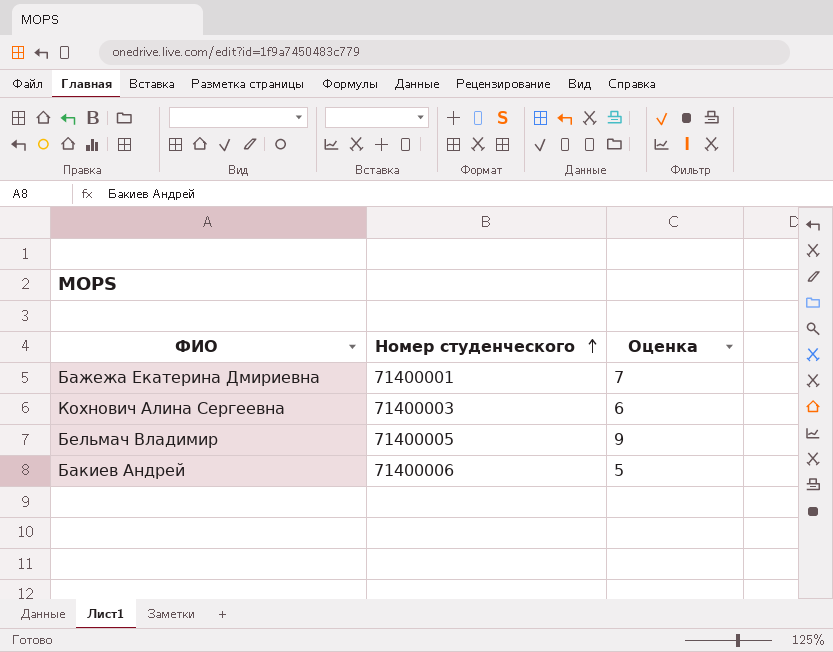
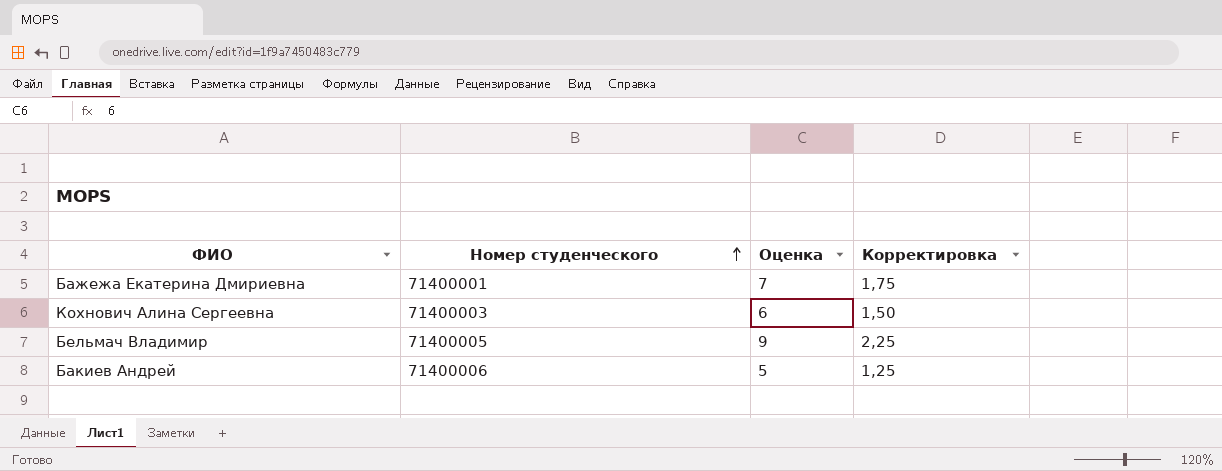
column Корректировка | formula: none -> [Оценка] * 0,25

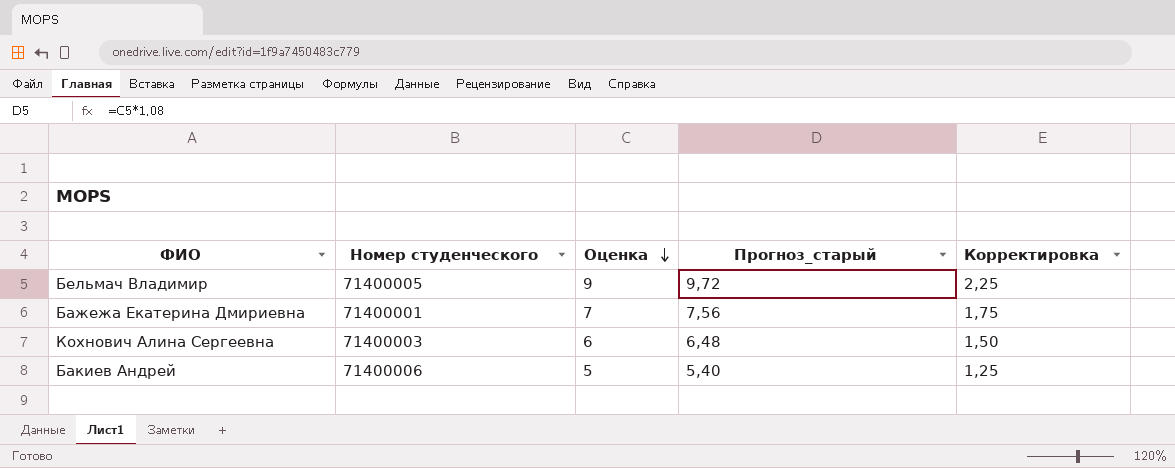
row order: Номер студенческого ascending -> Оценка descending
column Прогноз_старый | formula: none -> [Оценка] * 1,08

